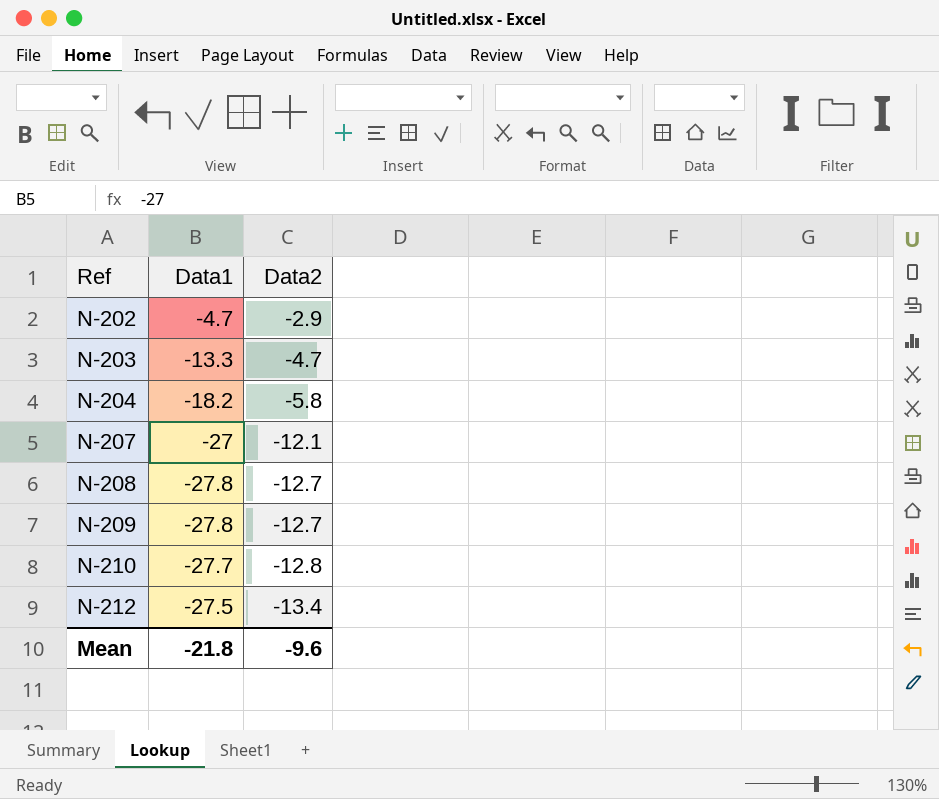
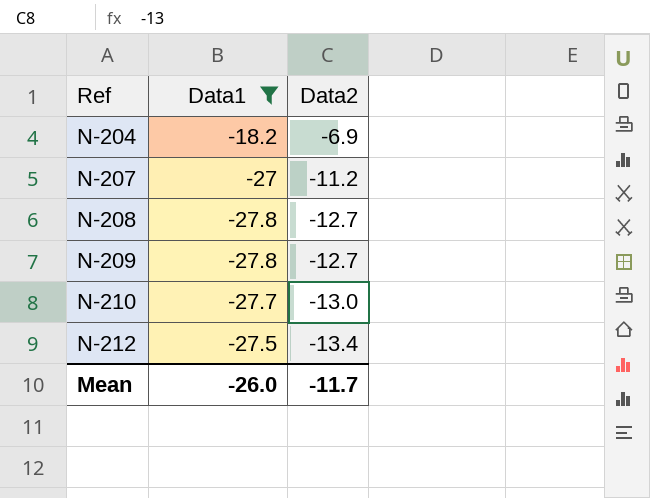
filter: none -> Data1 <= -18.2
N-204 | Data2: -5.8 -> -6.9
N-207 | Data2: -12.1 -> -11.2
N-210 | Data2: -12.8 -> -13.0
Mean | Data1: -21.8 -> -26.0
Mean | Data2: -9.6 -> -11.7

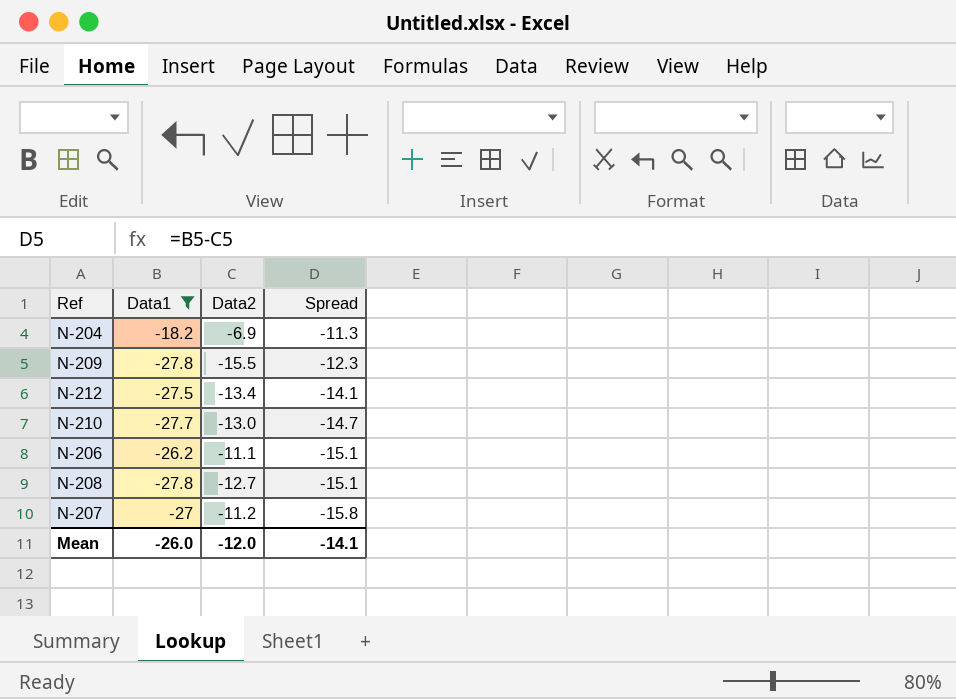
row order: Ref ascending -> Spread descending
column Spread | formula: none -> [Data1] - [Data2]
N-209 | Data2: -12.7 -> -15.5
row N-206: none -> -26.2 | -11.1 | -15.1
Mean | Data2: -11.7 -> -12.0

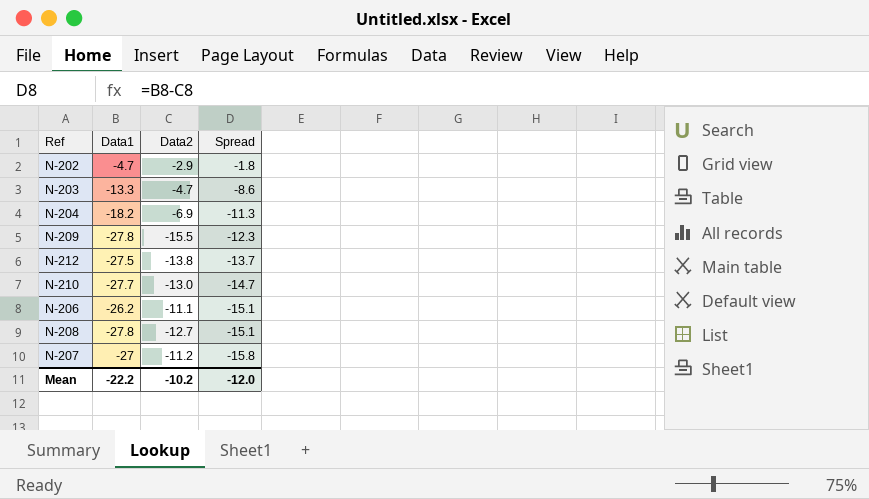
filter: Data1 <= -18.2 -> none
N-212 | Data2: -13.4 -> -13.8
N-212 | Spread: -14.1 -> -13.7
Mean | Data1: -26.0 -> -22.2
Mean | Data2: -12.0 -> -10.2
Mean | Spread: -14.1 -> -12.0

